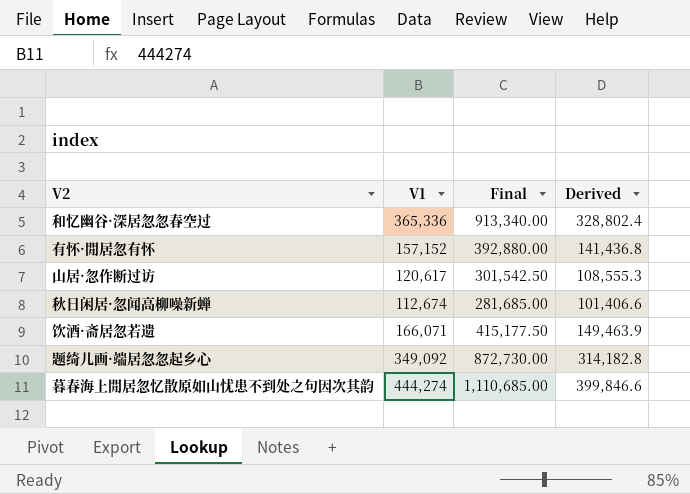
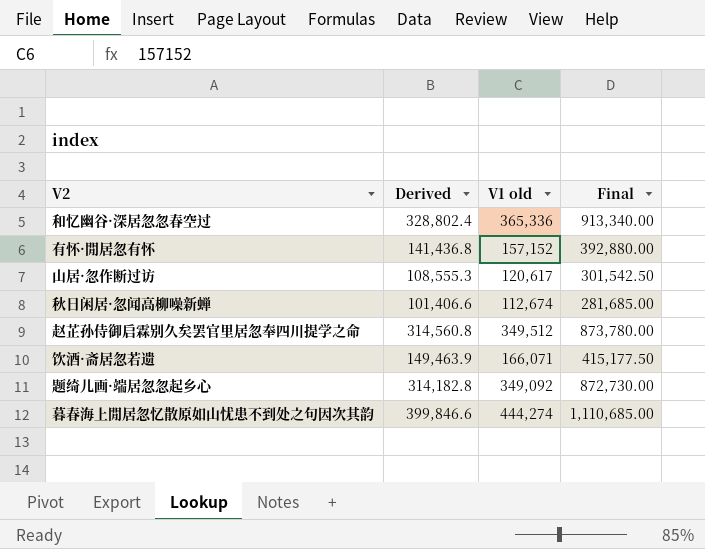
column Derived | position: 4 -> 2
column name: V1 -> V1 old
row 赵芷孙侍御启霖别久矣罢官里居忽奉四川提学之命: none -> 314,560.8 | 349,512 | 873,780.00

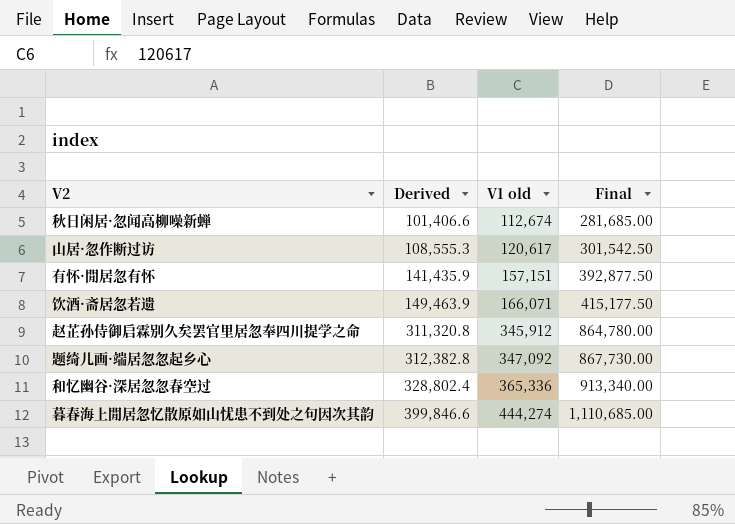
row order: none -> Derived ascending
有怀·閒居忽有怀 | Derived: 141,436.8 -> 141,435.9
有怀·閒居忽有怀 | V1 old: 157,152 -> 157,151
有怀·閒居忽有怀 | Final: 392,880.00 -> 392,877.50
赵芷孙侍御启霖别久矣罢官里居忽奉四川提学之命 | Derived: 314,560.8 -> 311,320.8
赵芷孙侍御启霖别久矣罢官里居忽奉四川提学之命 | V1 old: 349,512 -> 345,912
赵芷孙侍御启霖别久矣罢官里居忽奉四川提学之命 | Final: 873,780.00 -> 864,780.00
题绮儿画·端居忽忽起乡心 | Derived: 314,182.8 -> 312,382.8
题绮儿画·端居忽忽起乡心 | V1 old: 349,092 -> 347,092
题绮儿画·端居忽忽起乡心 | Final: 872,730.00 -> 867,730.00

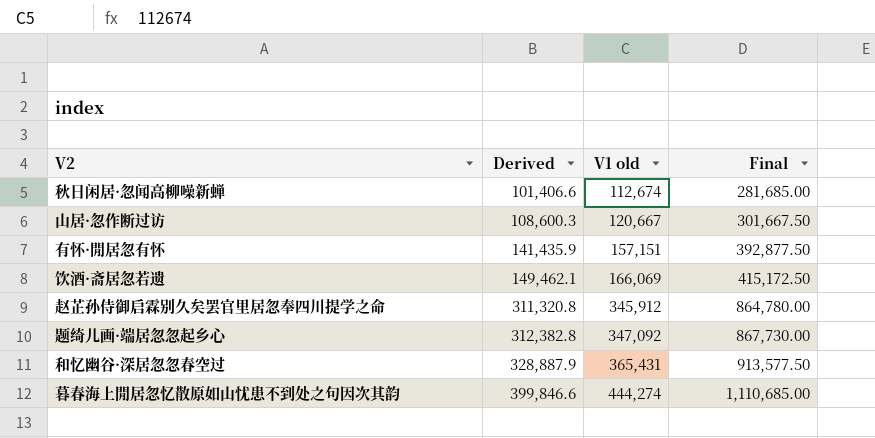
山居·忽作断过访 | Derived: 108,555.3 -> 108,600.3
山居·忽作断过访 | V1 old: 120,617 -> 120,667
山居·忽作断过访 | Final: 301,542.50 -> 301,667.50
饮酒·斋居忽若遗 | Derived: 149,463.9 -> 149,462.1
饮酒·斋居忽若遗 | V1 old: 166,071 -> 166,069
饮酒·斋居忽若遗 | Final: 415,177.50 -> 415,172.50
和忆幽谷·深居忽忽春空过 | Derived: 328,802.4 -> 328,887.9
和忆幽谷·深居忽忽春空过 | V1 old: 365,336 -> 365,431
和忆幽谷·深居忽忽春空过 | Final: 913,340.00 -> 913,577.50

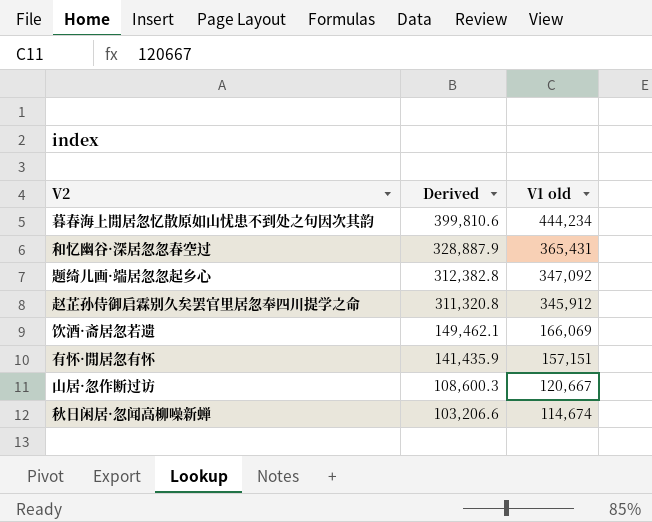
row order: Derived ascending -> Derived descending
column Final | formula: [V1 old] * 2.5 -> none
暮春海上閒居忽忆散原如山忧患不到处之句因次其韵 | Derived: 399,846.6 -> 399,810.6
暮春海上閒居忽忆散原如山忧患不到处之句因次其韵 | V1 old: 444,274 -> 444,234
秋日闲居·忽闻高柳噪新蝉 | Derived: 101,406.6 -> 103,206.6
秋日闲居·忽闻高柳噪新蝉 | V1 old: 112,674 -> 114,674

